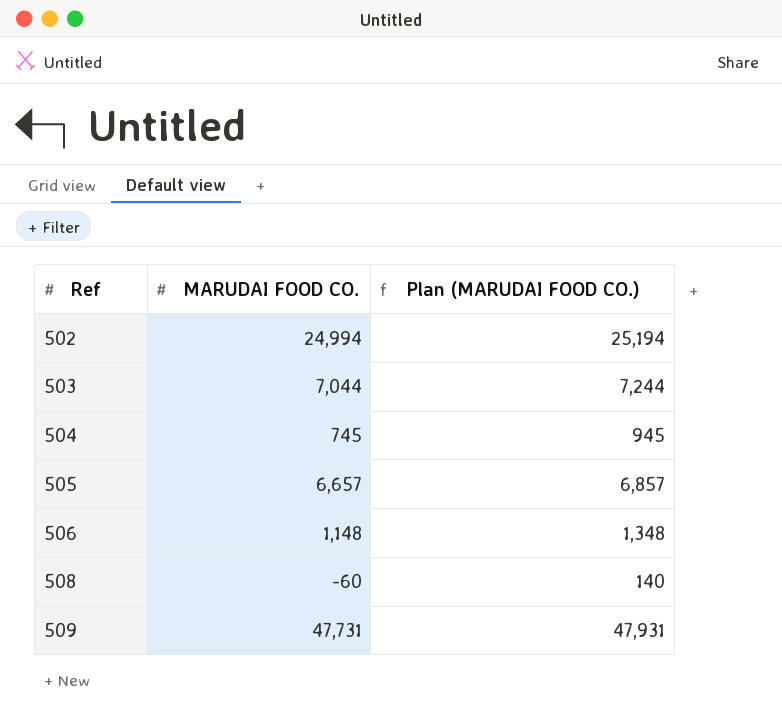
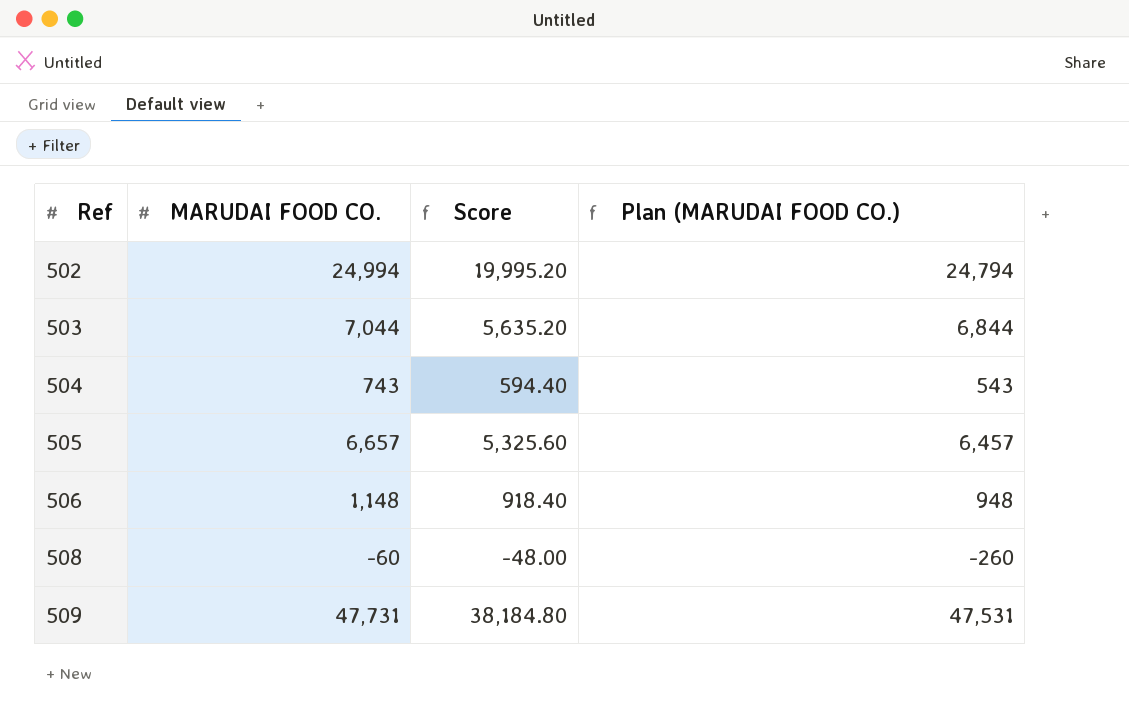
column Score | formula: none -> [MARUDAI FOOD CO.] * 0.8
column Plan (MARUDAI FOOD CO.) | formula: [MARUDAI FOOD CO.] + 200 -> [MARUDAI FOOD CO.] - 200
504 | MARUDAI FOOD CO.: 745 -> 743

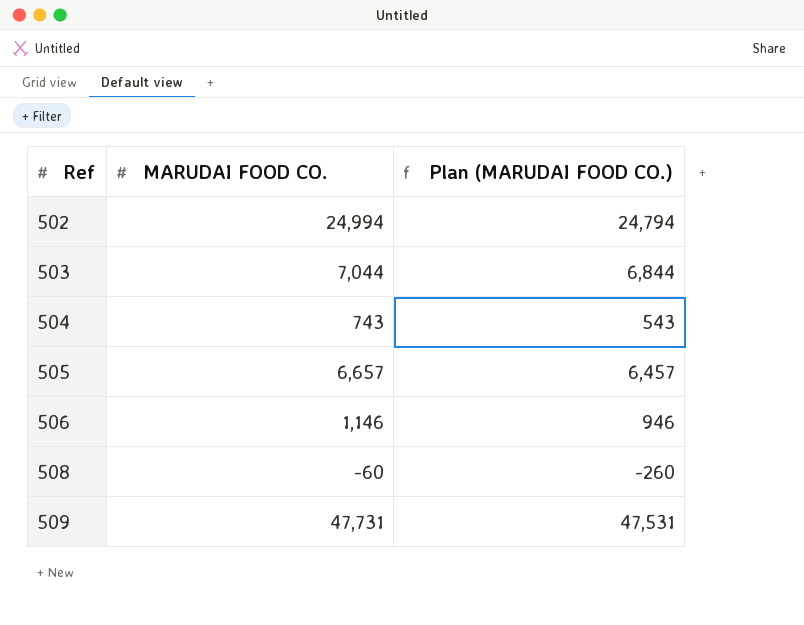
column Score | formula: [MARUDAI FOOD CO.] * 0.8 -> none
506 | MARUDAI FOOD CO.: 1,148 -> 1,146
506 | Plan (MARUDAI FOOD CO.): 948 -> 946

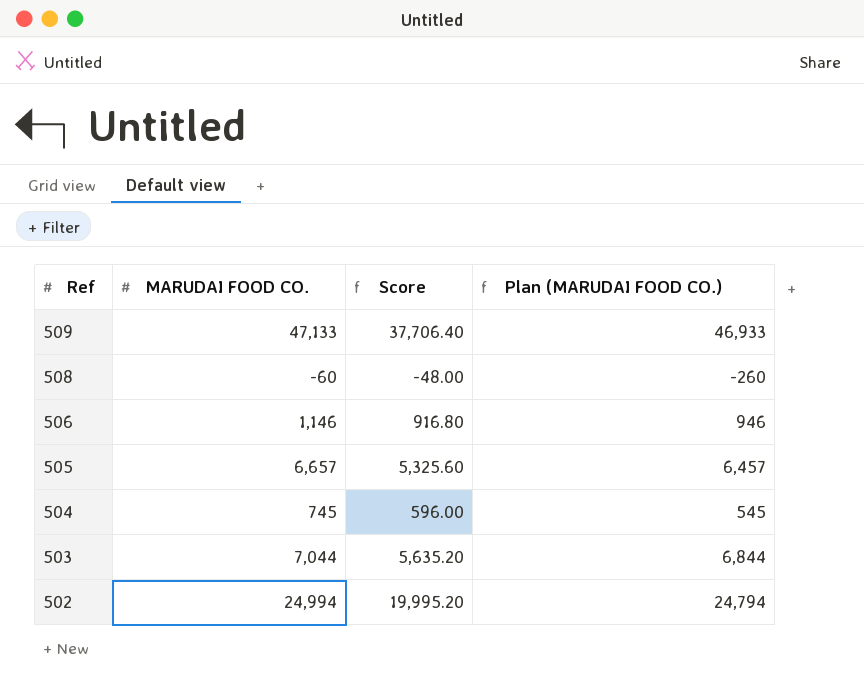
row order: Ref ascending -> Ref descending
column Score | formula: none -> [MARUDAI FOOD CO.] * 0.8
509 | MARUDAI FOOD CO.: 47,731 -> 47,133
509 | Plan (MARUDAI FOOD CO.): 47,531 -> 46,933
504 | MARUDAI FOOD CO.: 743 -> 745
504 | Plan (MARUDAI FOOD CO.): 543 -> 545

